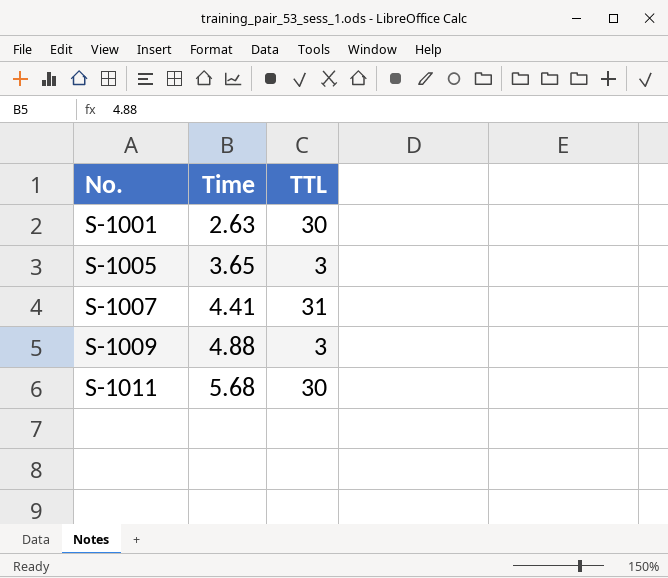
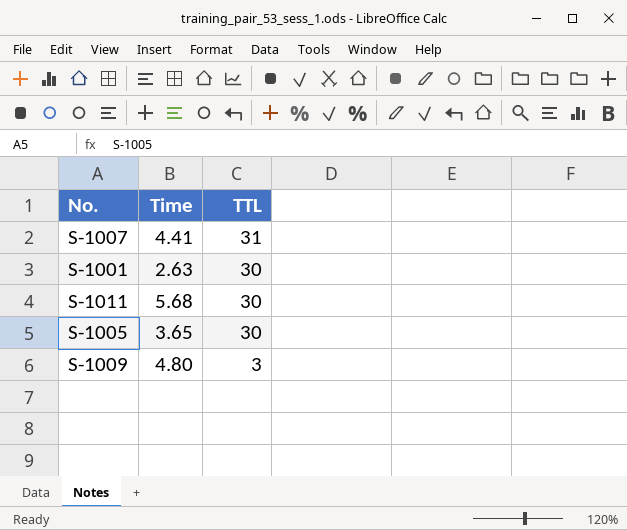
row order: No. ascending -> TTL descending
S-1005 | TTL: 3 -> 30
S-1009 | Time: 4.88 -> 4.80

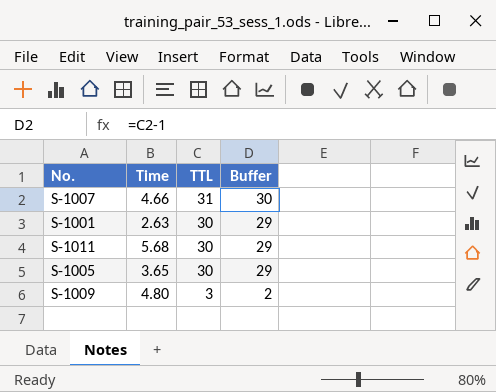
column Buffer | formula: none -> [TTL] - 1
S-1007 | Time: 4.41 -> 4.66

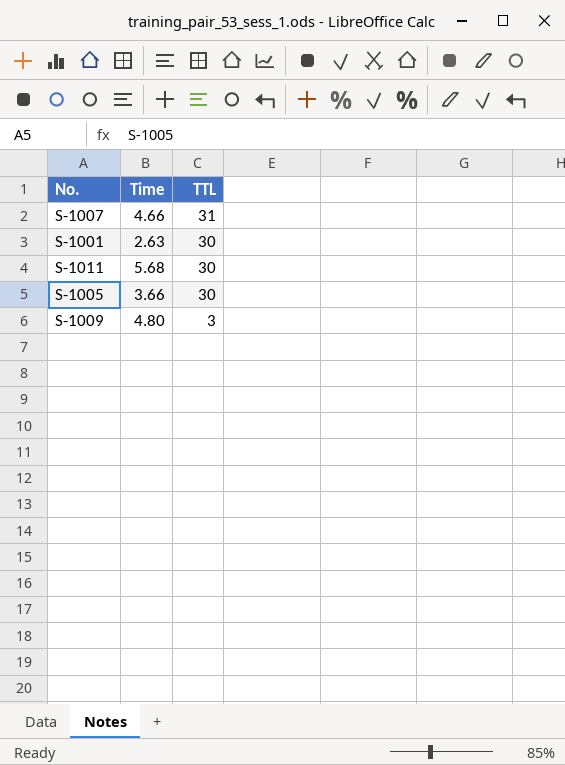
column Buffer | formula: [TTL] - 1 -> none
S-1005 | Time: 3.65 -> 3.66

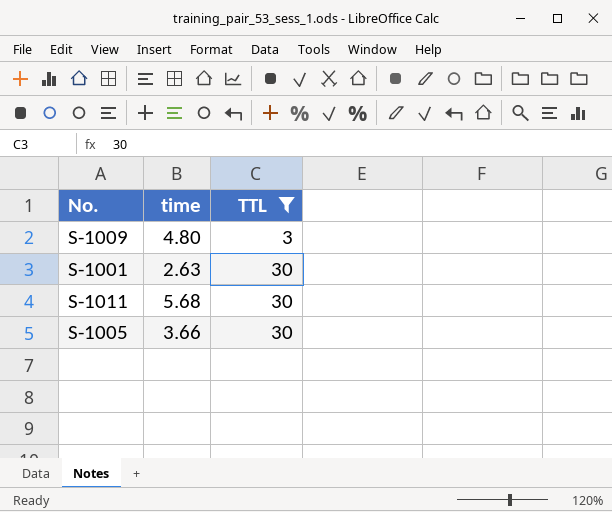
filter: none -> TTL != 31
row order: TTL descending -> TTL ascending
column name: Time -> time

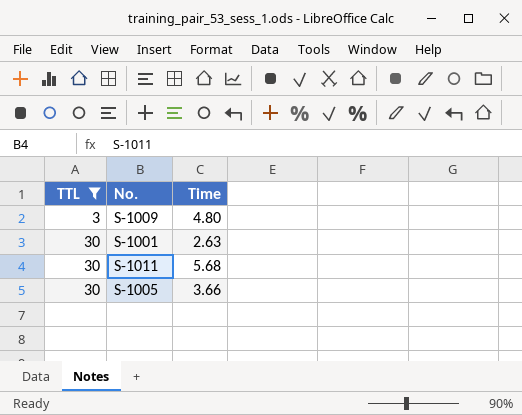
column TTL | position: 3 -> 1
column name: time -> Time

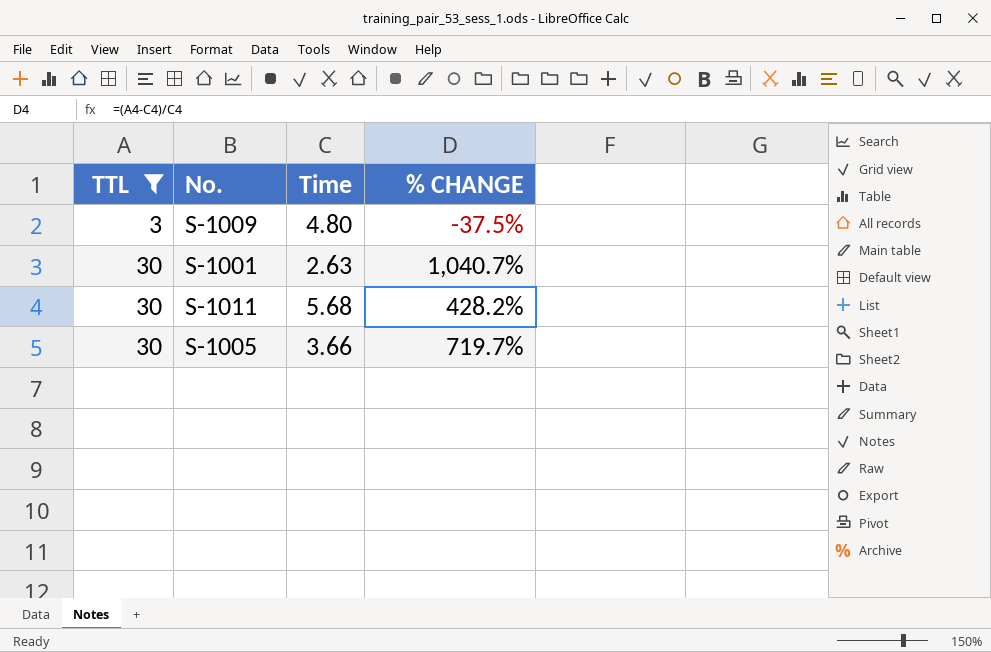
column % CHANGE | formula: none -> ([TTL] - [Time]) / [Time]

